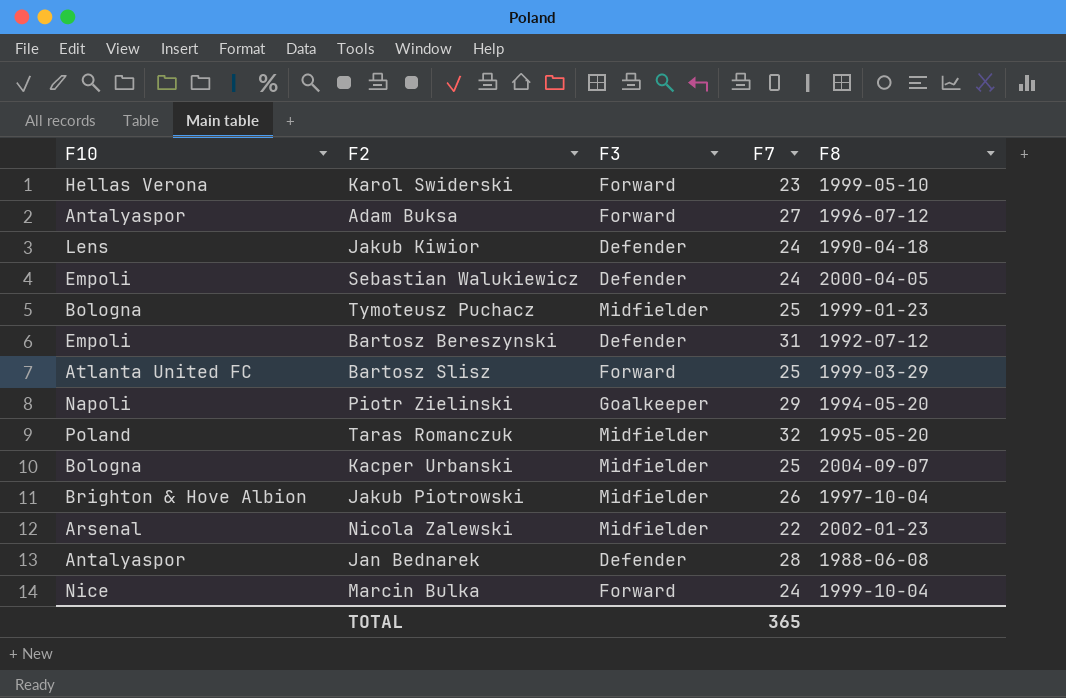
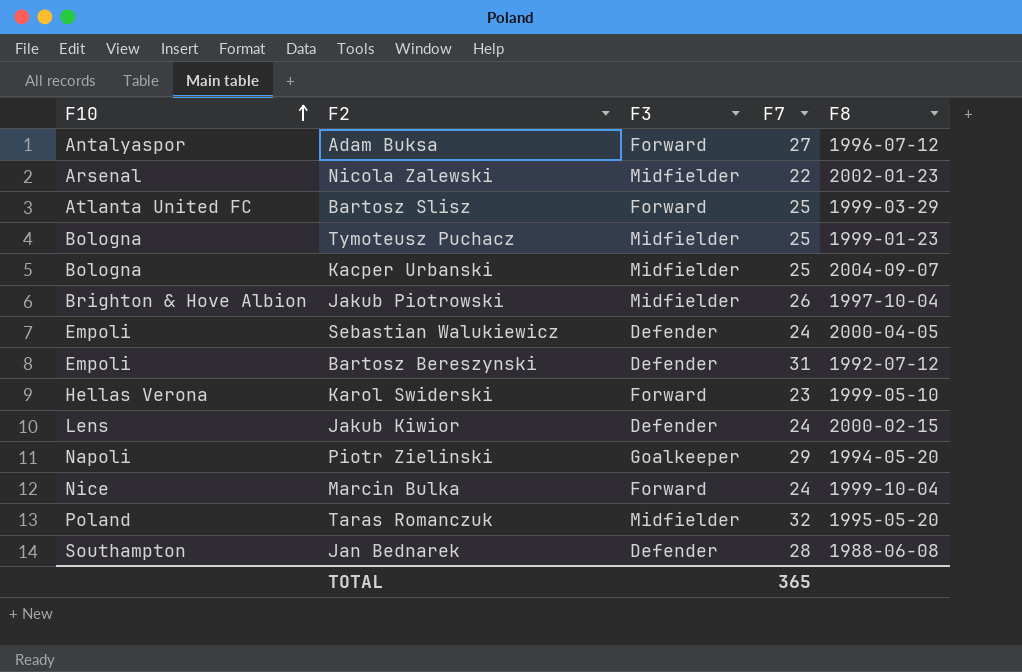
row order: none -> F10 ascending
Jakub Kiwior | F8: 1990-04-18 -> 2000-02-15
Jan Bednarek | F10: Antalyaspor -> Southampton

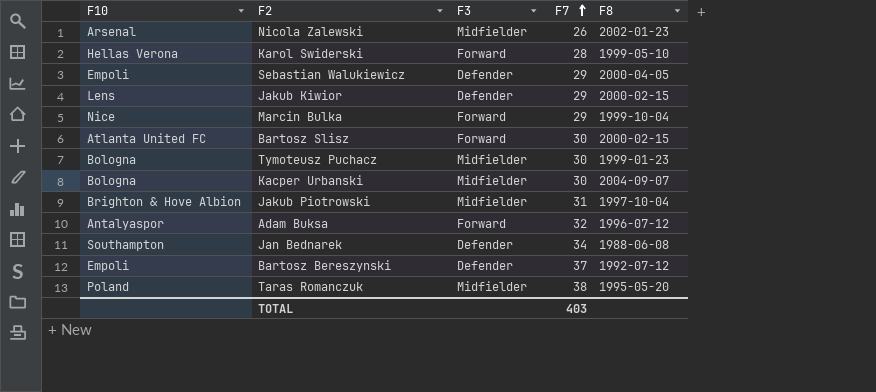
row order: F10 ascending -> F7 ascending
row Piotr Zielinski: Napoli | Goalkeeper | 29 | 1994-05-20 -> none
Nicola Zalewski | F7: 22 -> 26
Karol Swiderski | F7: 23 -> 28
Sebastian Walukiewicz | F7: 24 -> 29
Jakub Kiwior | F7: 24 -> 29
Marcin Bulka | F7: 24 -> 29
Bartosz Slisz | F7: 25 -> 30
Bartosz Slisz | F8: 1999-03-29 -> 2000-02-15
Tymoteusz Puchacz | F7: 25 -> 30
Kacper Urbanski | F7: 25 -> 30
Jakub Piotrowski | F7: 26 -> 31
Adam Buksa | F7: 27 -> 32
Jan Bednarek | F7: 28 -> 34
Bartosz Bereszynski | F7: 31 -> 37
Taras Romanczuk | F7: 32 -> 38
TOTAL | F7: 365 -> 403

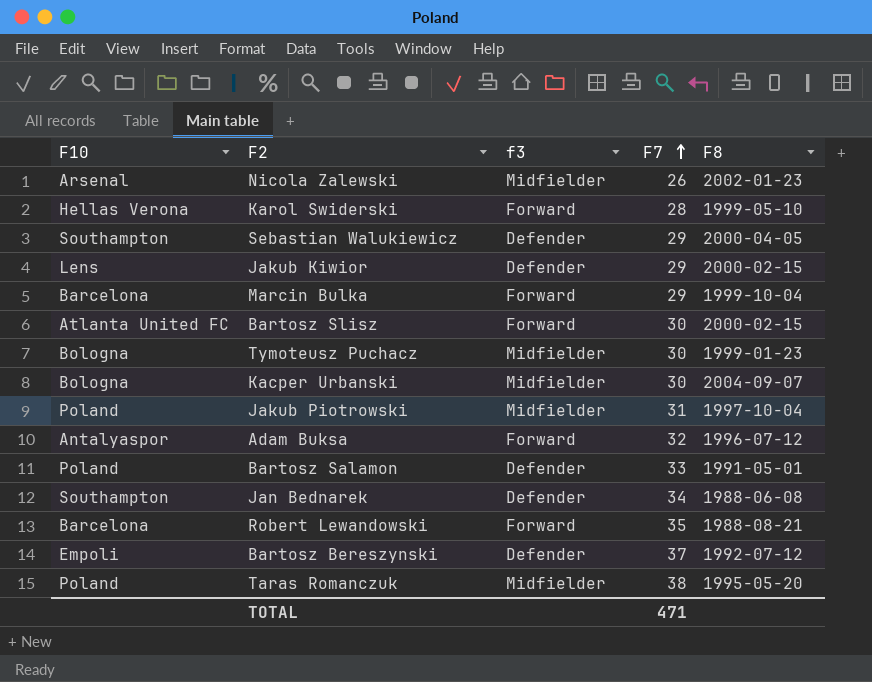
column name: F3 -> f3
Sebastian Walukiewicz | F10: Empoli -> Southampton
Marcin Bulka | F10: Nice -> Barcelona
Jakub Piotrowski | F10: Brighton & Hove Albion -> Poland
row Bartosz Salamon: none -> Poland | Defender | 33 | 1991-05-01
row Robert Lewandowski: none -> Barcelona | Forward | 35 | 1988-08-21
TOTAL | F7: 403 -> 471

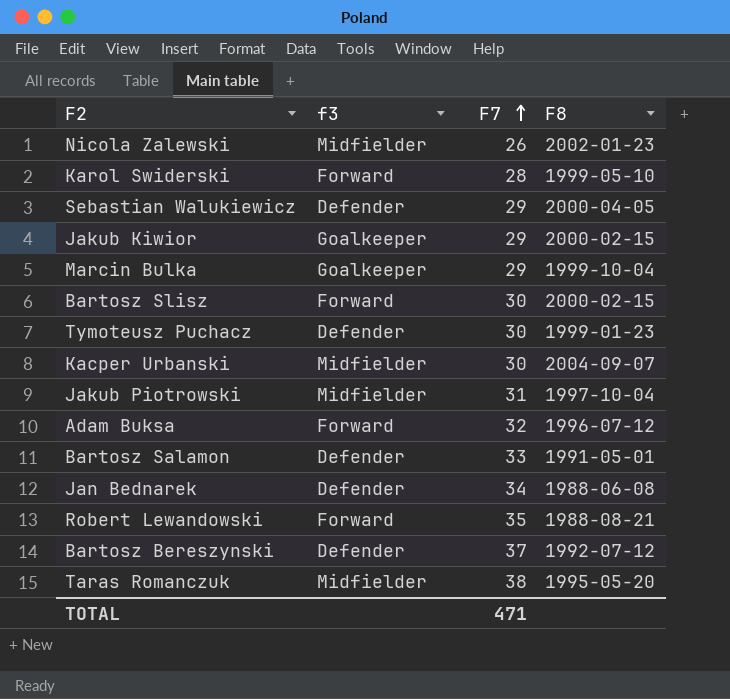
column F10 | position: 1 -> none
Jakub Kiwior | f3: Defender -> Goalkeeper
Marcin Bulka | f3: Forward -> Goalkeeper
Tymoteusz Puchacz | f3: Midfielder -> Defender

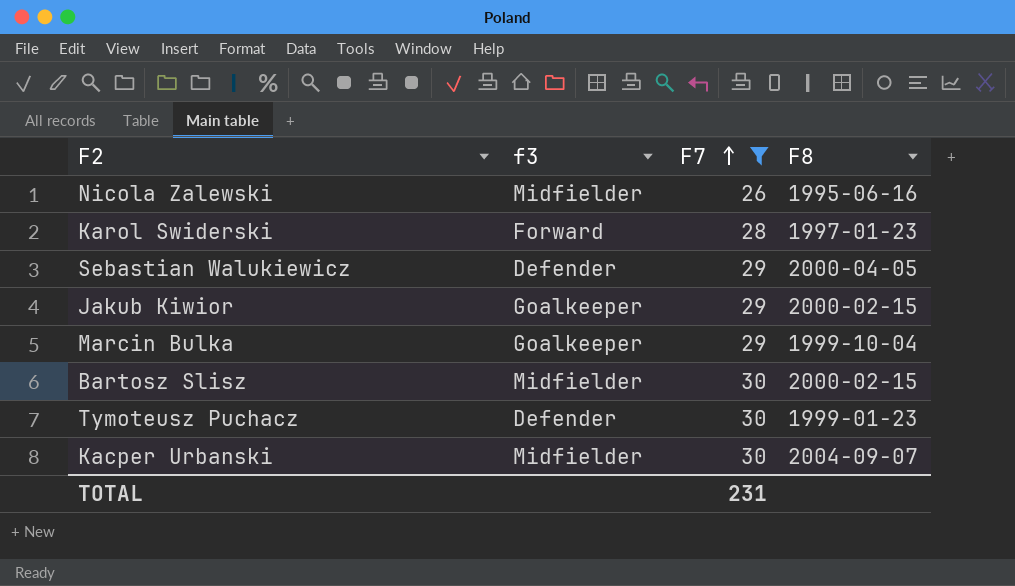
filter: none -> F7 <= 30
Nicola Zalewski | F8: 2002-01-23 -> 1995-06-16
Karol Swiderski | F8: 1999-05-10 -> 1997-01-23
Bartosz Slisz | f3: Forward -> Midfielder
TOTAL | F7: 471 -> 231

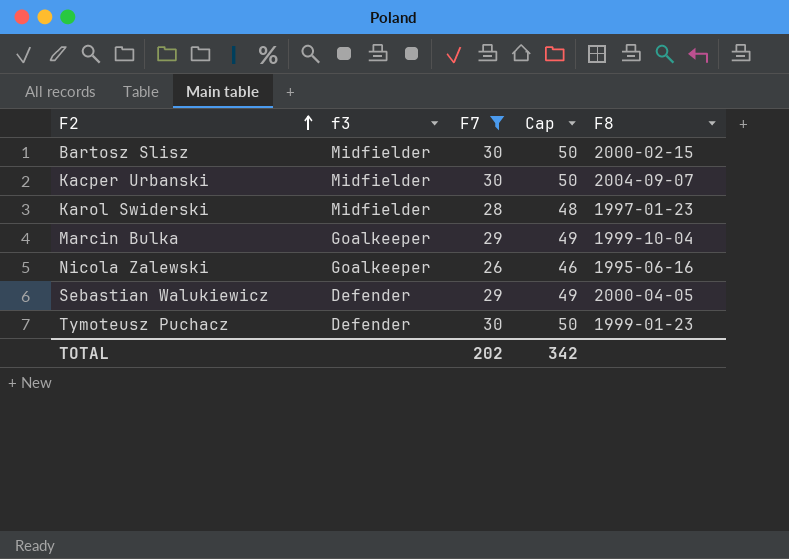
row order: F7 ascending -> F2 ascending
column Cap | formula: none -> [F7] + 20
row Jakub Kiwior: Goalkeeper | 29 | 2000-02-15 -> none
Karol Swiderski | f3: Forward -> Midfielder
Nicola Zalewski | f3: Midfielder -> Goalkeeper
TOTAL | F7: 231 -> 202

